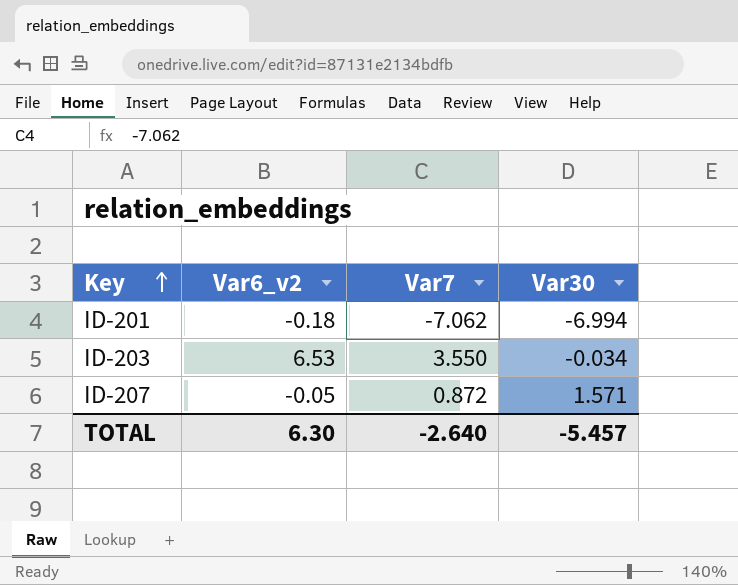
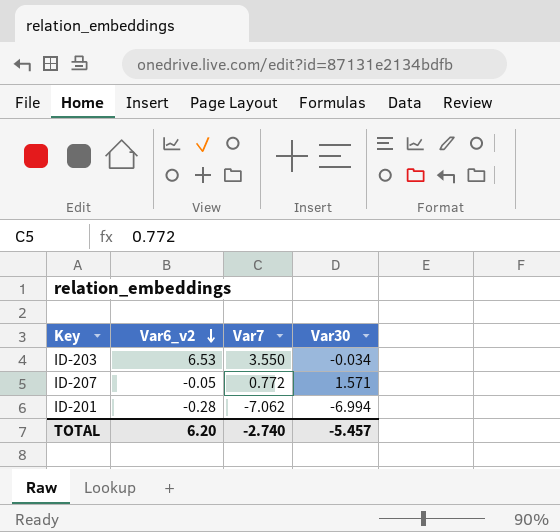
row order: Key ascending -> Var6_v2 descending
ID-207 | Var7: 0.872 -> 0.772
ID-201 | Var6_v2: -0.18 -> -0.28
TOTAL | Var6_v2: 6.30 -> 6.20
TOTAL | Var7: -2.640 -> -2.740

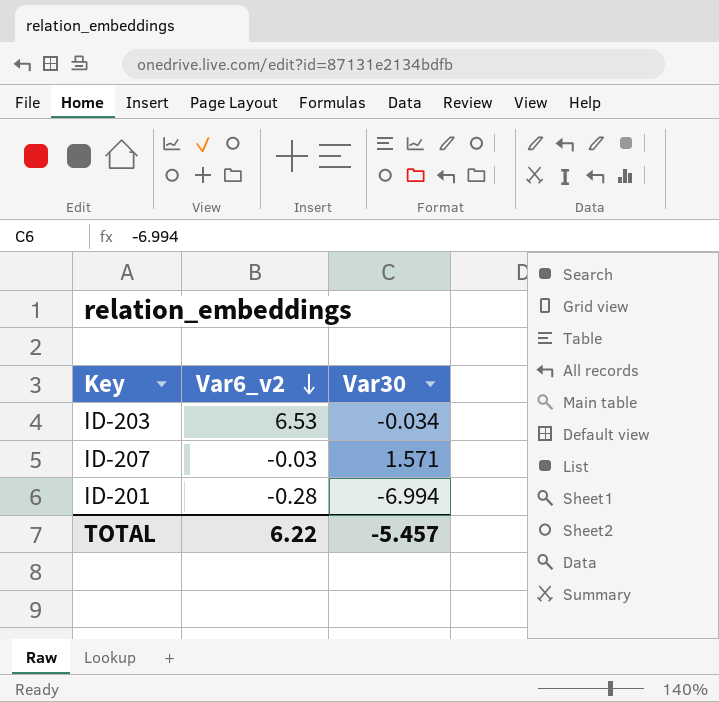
column Var7 | position: 3 -> none
ID-207 | Var6_v2: -0.05 -> -0.03
TOTAL | Var6_v2: 6.20 -> 6.22

